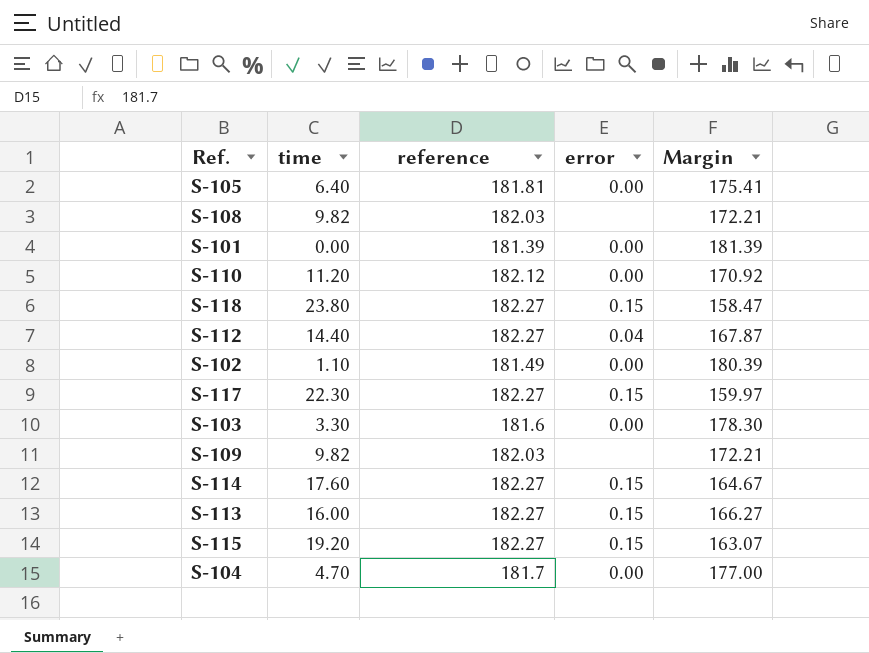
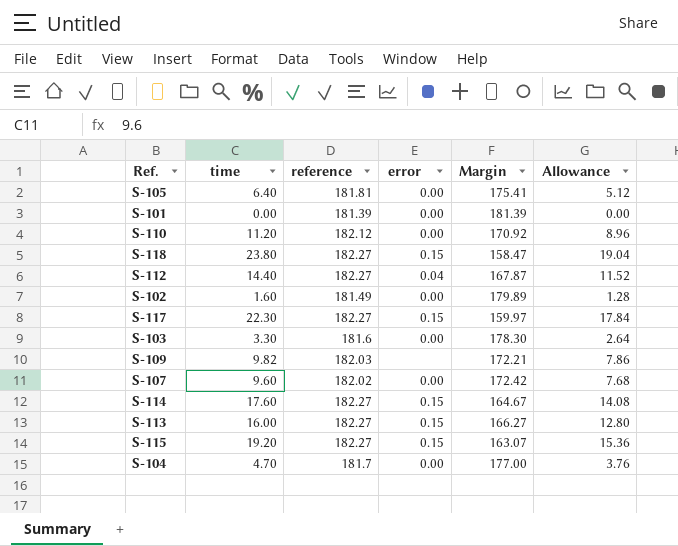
column Allowance | formula: none -> [time] * 0.8
row S-108: 9.82 | 182.03 | none | 172.21 -> none
S-102 | time: 1.10 -> 1.60
S-102 | Margin: 180.39 -> 179.89
row S-107: none -> 9.60 | 182.02 | 0.00 | 172.42 | 7.68

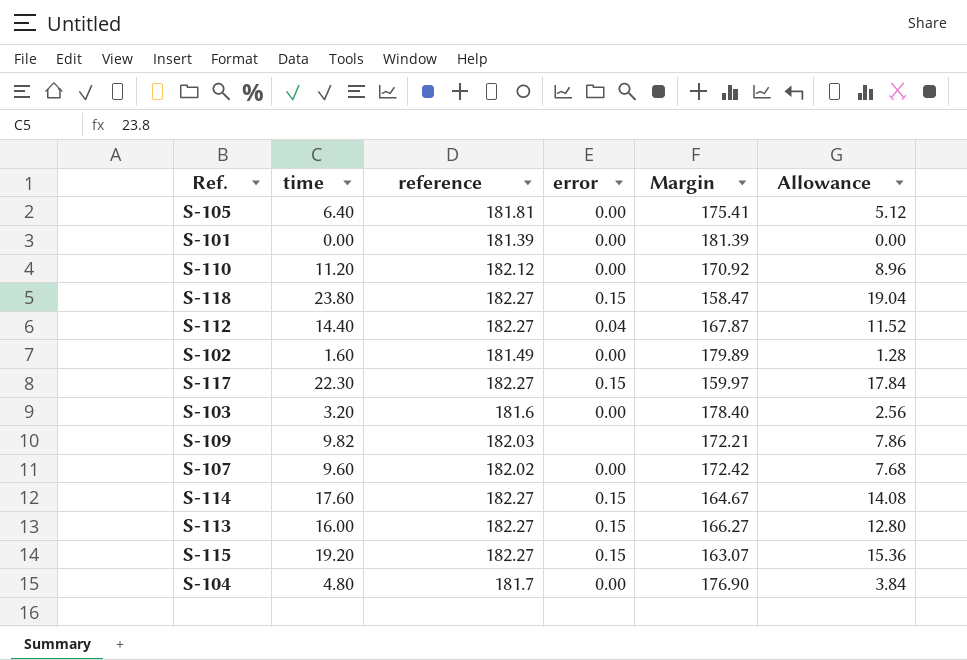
S-103 | time: 3.30 -> 3.20
S-103 | Margin: 178.30 -> 178.40
S-103 | Allowance: 2.64 -> 2.56
S-104 | time: 4.70 -> 4.80
S-104 | Margin: 177.00 -> 176.90
S-104 | Allowance: 3.76 -> 3.84

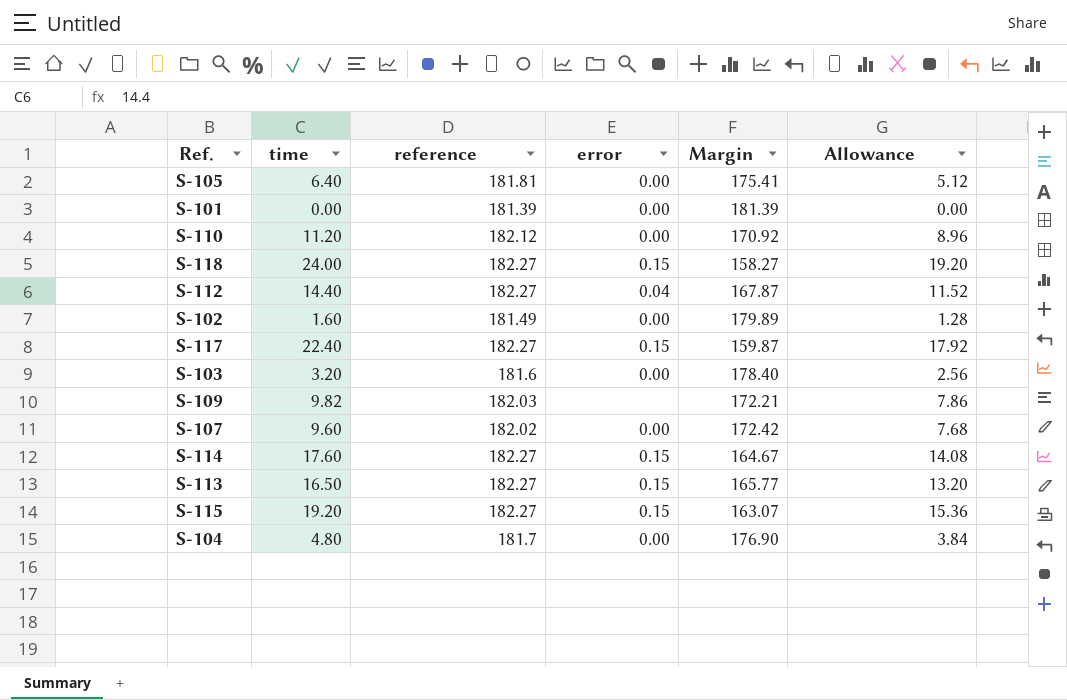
S-118 | time: 23.80 -> 24.00
S-118 | Margin: 158.47 -> 158.27
S-118 | Allowance: 19.04 -> 19.20
S-117 | time: 22.30 -> 22.40
S-117 | Margin: 159.97 -> 159.87
S-117 | Allowance: 17.84 -> 17.92
S-113 | time: 16.00 -> 16.50
S-113 | Margin: 166.27 -> 165.77
S-113 | Allowance: 12.80 -> 13.20

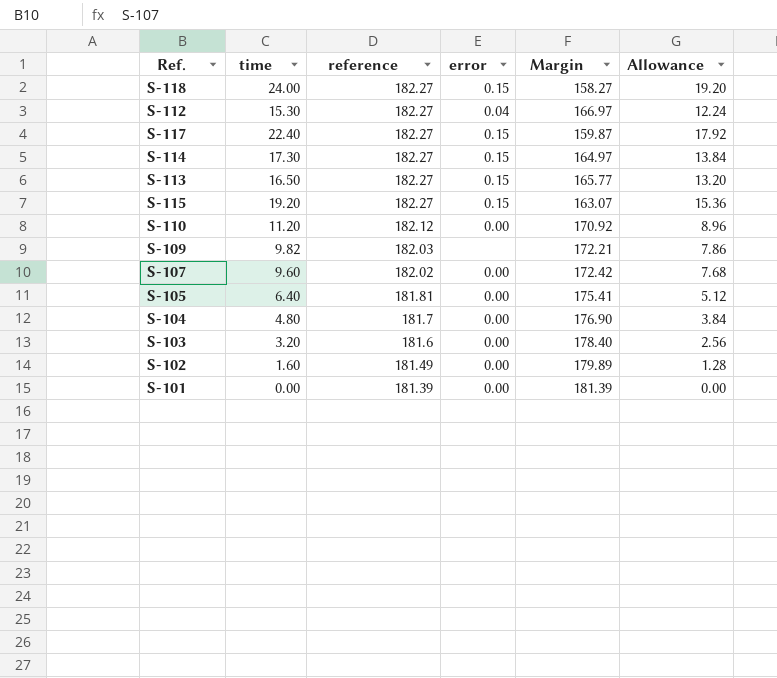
row order: none -> reference descending
S-112 | time: 14.40 -> 15.30
S-112 | Margin: 167.87 -> 166.97
S-112 | Allowance: 11.52 -> 12.24
S-114 | time: 17.60 -> 17.30
S-114 | Margin: 164.67 -> 164.97
S-114 | Allowance: 14.08 -> 13.84

